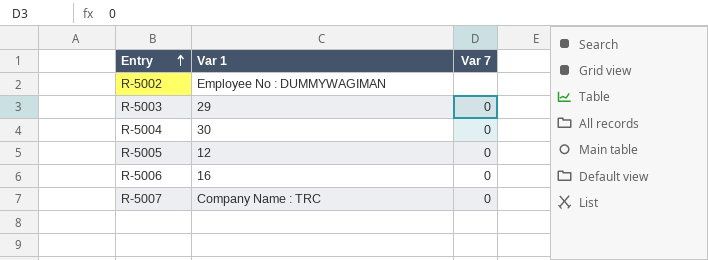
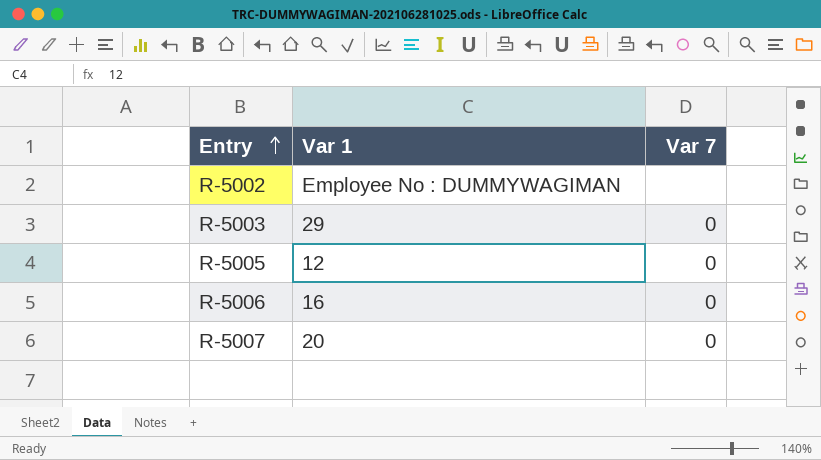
row R-5004: 30 | 0 -> none
R-5007 | Var 1: Company Name : TRC -> 20

